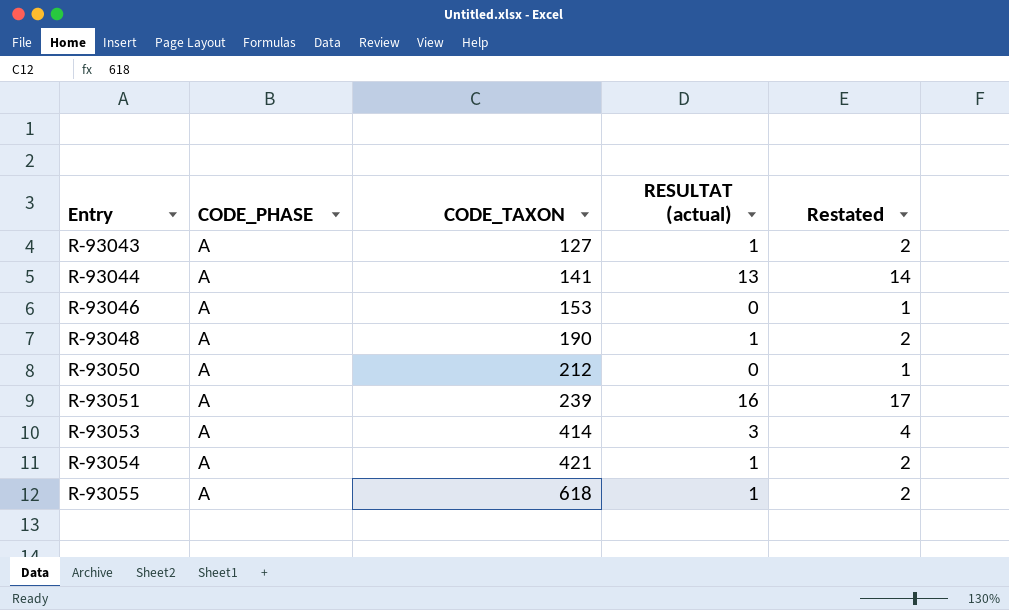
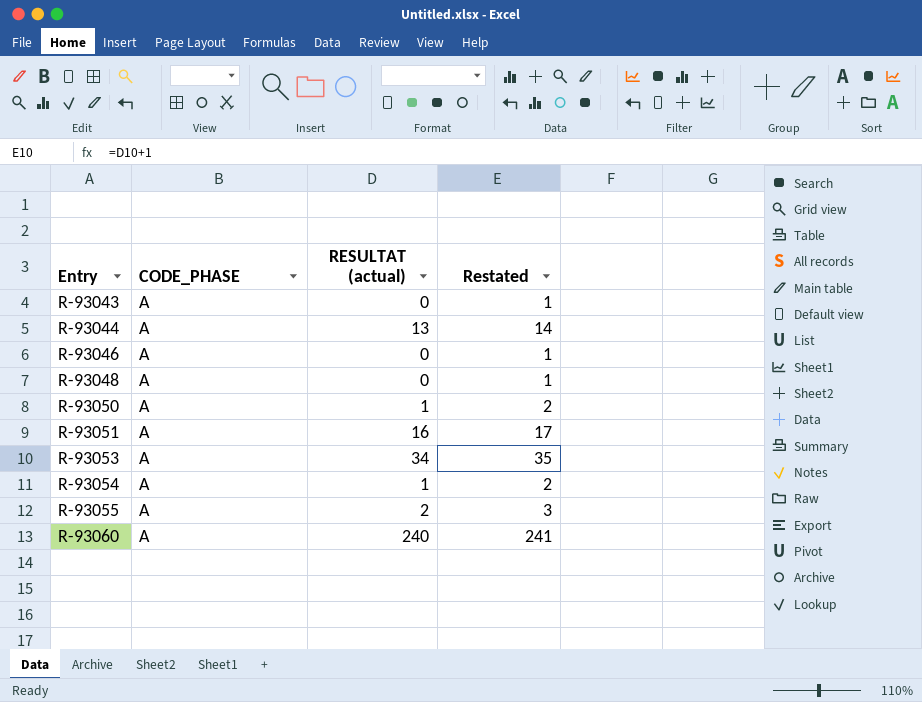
column CODE_TAXON | position: 3 -> none
R-93043 | RESULTAT (actual): 1 -> 0
R-93043 | Restated: 2 -> 1
R-93048 | RESULTAT (actual): 1 -> 0
R-93048 | Restated: 2 -> 1
R-93050 | RESULTAT (actual): 0 -> 1
R-93050 | Restated: 1 -> 2
R-93053 | RESULTAT (actual): 3 -> 34
R-93053 | Restated: 4 -> 35
R-93055 | RESULTAT (actual): 1 -> 2
R-93055 | Restated: 2 -> 3
row R-93060: none -> A | 240 | 241

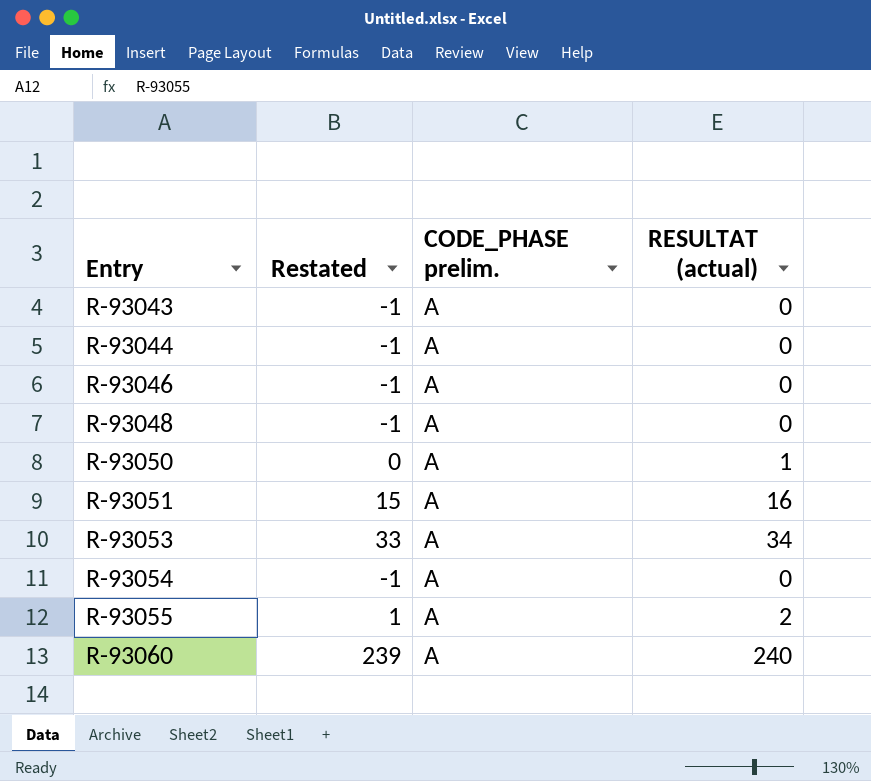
column Restated | formula: [RESULTAT (actual)] + 1 -> [RESULTAT (actual)] - 1
column Restated | position: 4 -> 2
column name: CODE_PHASE -> CODE_PHASE prelim.
R-93044 | RESULTAT (actual): 13 -> 0
R-93054 | RESULTAT (actual): 1 -> 0

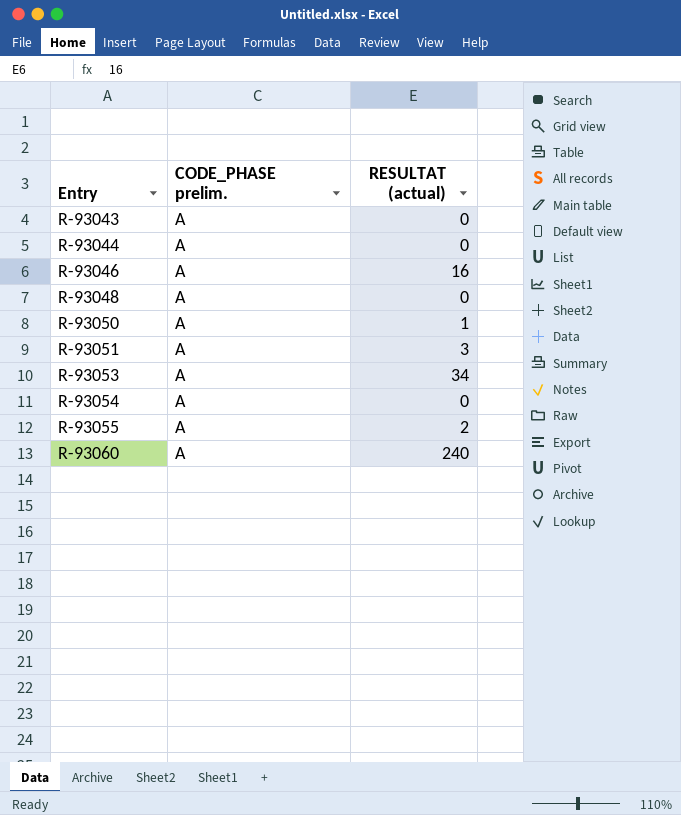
column Restated | formula: [RESULTAT (actual)] - 1 -> none
R-93046 | RESULTAT (actual): 0 -> 16
R-93051 | RESULTAT (actual): 16 -> 3

